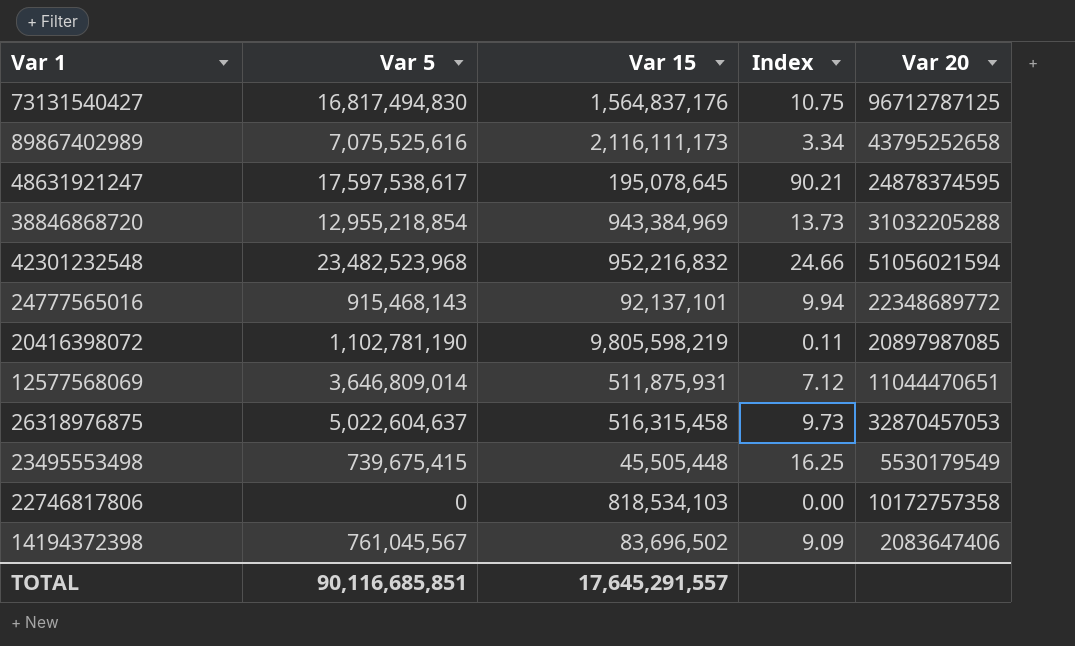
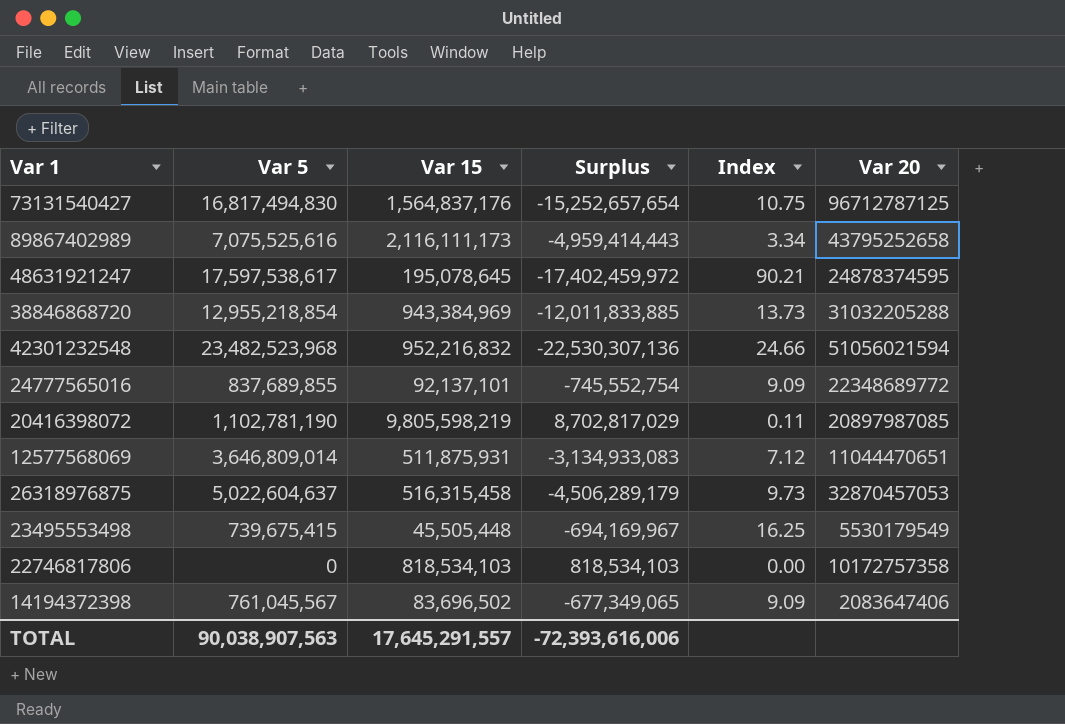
column Surplus | formula: none -> [Var 15] - [Var 5]
24777565016 | Var 5: 915,468,143 -> 837,689,855
24777565016 | Index: 9.94 -> 9.09
TOTAL | Var 5: 90,116,685,851 -> 90,038,907,563

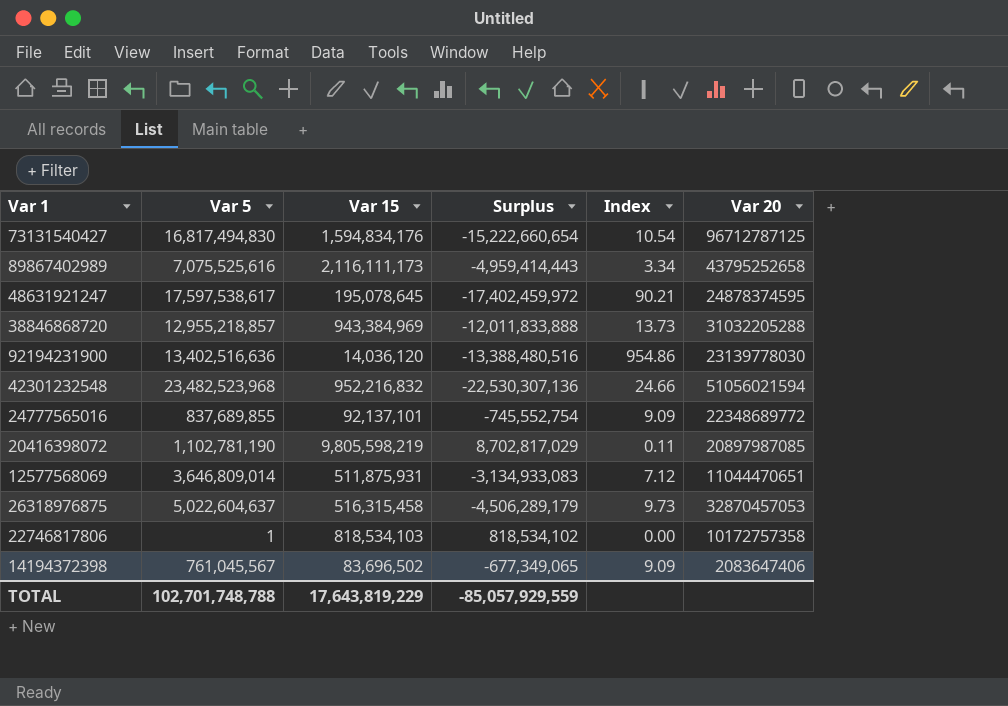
row 23495553498: 739,675,415 | 45,505,448 | -694,169,967 | 16.25 | 5530179549 -> none
73131540427 | Var 15: 1,564,837,176 -> 1,594,834,176
73131540427 | Surplus: -15,252,657,654 -> -15,222,660,654
73131540427 | Index: 10.75 -> 10.54
38846868720 | Var 5: 12,955,218,854 -> 12,955,218,857
38846868720 | Surplus: -12,011,833,885 -> -12,011,833,888
row 92194231900: none -> 13,402,516,636 | 14,036,120 | -13,388,480,516 | 954.86 | 23139778030
22746817806 | Var 5: 0 -> 1
22746817806 | Surplus: 818,534,103 -> 818,534,102
TOTAL | Var 5: 90,038,907,563 -> 102,701,748,788
TOTAL | Var 15: 17,645,291,557 -> 17,643,819,229
TOTAL | Surplus: -72,393,616,006 -> -85,057,929,559

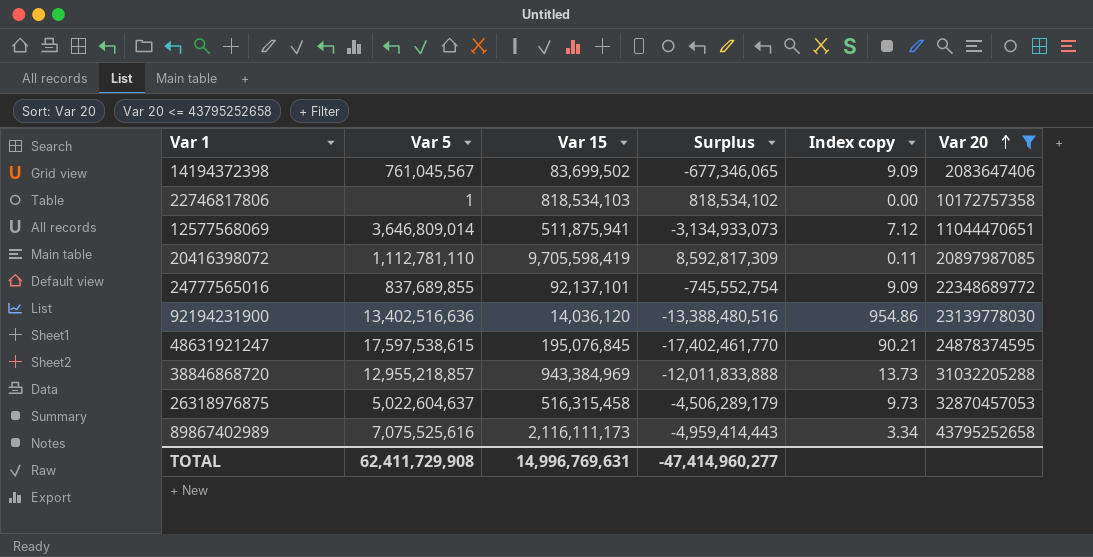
filter: none -> Var 20 <= 43795252658
row order: none -> Var 20 ascending
column name: Index -> Index copy
14194372398 | Var 15: 83,696,502 -> 83,699,502
14194372398 | Surplus: -677,349,065 -> -677,346,065
12577568069 | Var 15: 511,875,931 -> 511,875,941
12577568069 | Surplus: -3,134,933,083 -> -3,134,933,073
20416398072 | Var 5: 1,102,781,190 -> 1,112,781,110
20416398072 | Var 15: 9,805,598,219 -> 9,705,598,419
20416398072 | Surplus: 8,702,817,029 -> 8,592,817,309
48631921247 | Var 5: 17,597,538,617 -> 17,597,538,615
48631921247 | Var 15: 195,078,645 -> 195,076,845
48631921247 | Surplus: -17,402,459,972 -> -17,402,461,770
TOTAL | Var 5: 102,701,748,788 -> 62,411,729,908
TOTAL | Var 15: 17,643,819,229 -> 14,996,769,631
TOTAL | Surplus: -85,057,929,559 -> -47,414,960,277

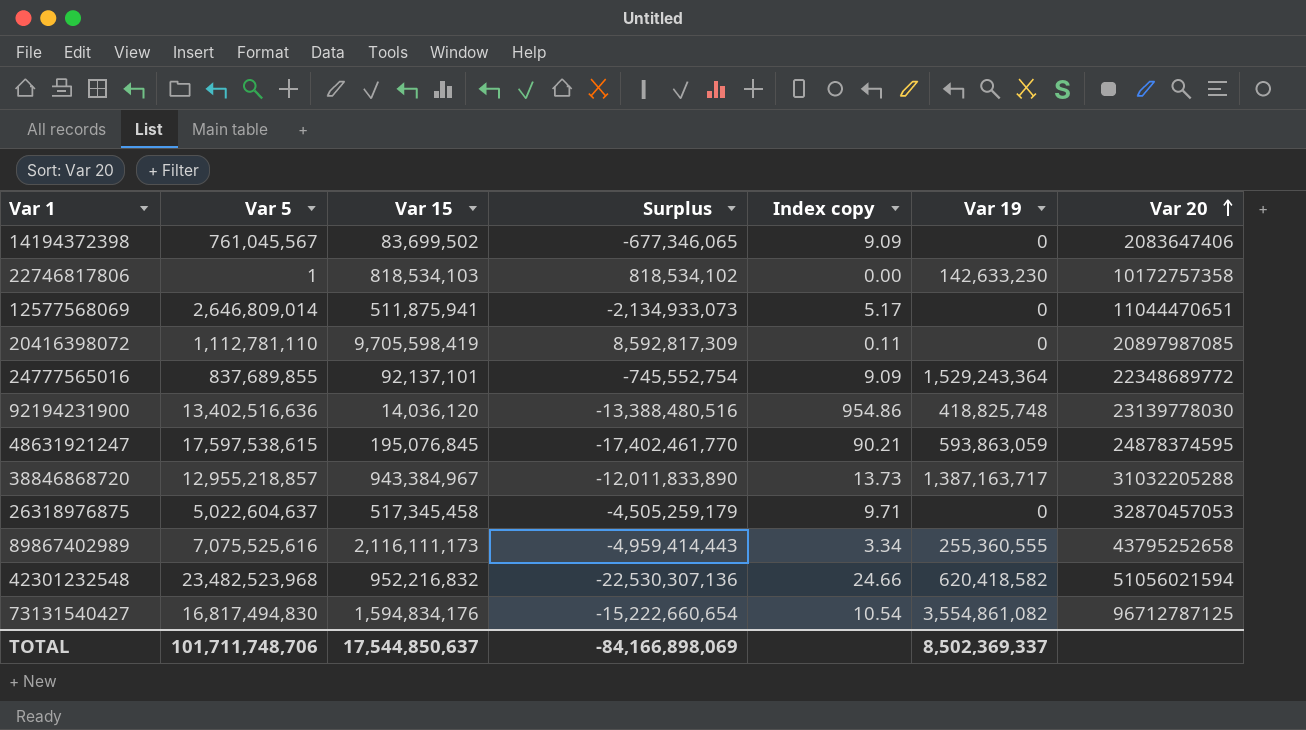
filter: Var 20 <= 43795252658 -> none
column Var 19 | position: none -> 6
12577568069 | Var 5: 3,646,809,014 -> 2,646,809,014
12577568069 | Surplus: -3,134,933,073 -> -2,134,933,073
12577568069 | Index copy: 7.12 -> 5.17
38846868720 | Var 15: 943,384,969 -> 943,384,967
38846868720 | Surplus: -12,011,833,888 -> -12,011,833,890
26318976875 | Var 15: 516,315,458 -> 517,345,458
26318976875 | Surplus: -4,506,289,179 -> -4,505,259,179
26318976875 | Index copy: 9.73 -> 9.71
TOTAL | Var 5: 62,411,729,908 -> 101,711,748,706
TOTAL | Var 15: 14,996,769,631 -> 17,544,850,637
TOTAL | Surplus: -47,414,960,277 -> -84,166,898,069

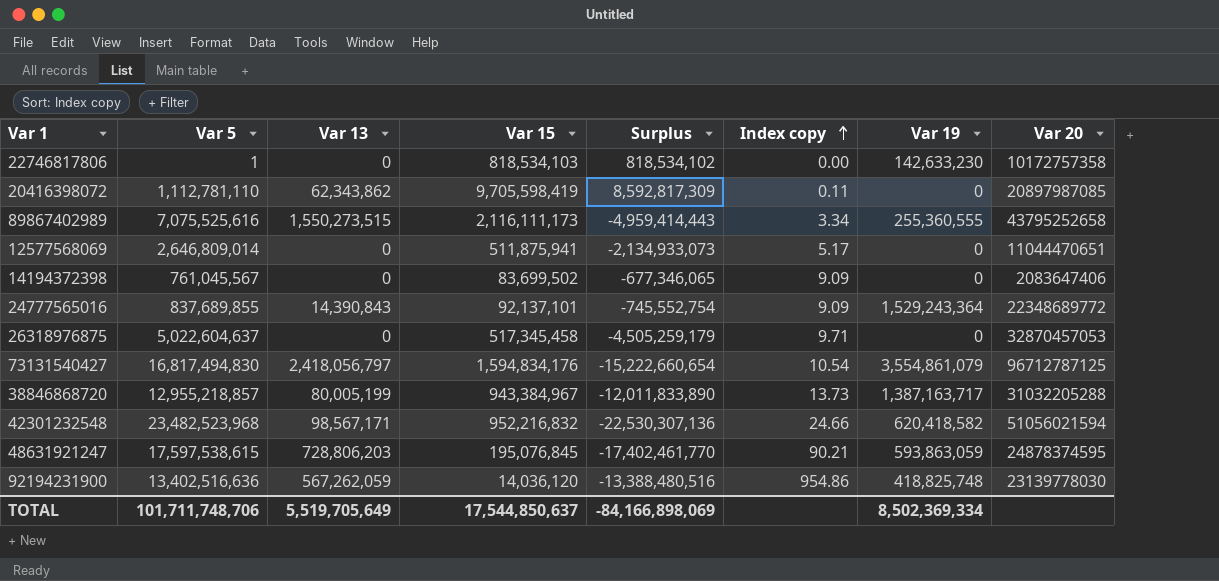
row order: Var 20 ascending -> Index copy ascending
column Var 13 | position: none -> 3
73131540427 | Var 19: 3,554,861,082 -> 3,554,861,079
TOTAL | Var 19: 8,502,369,337 -> 8,502,369,334

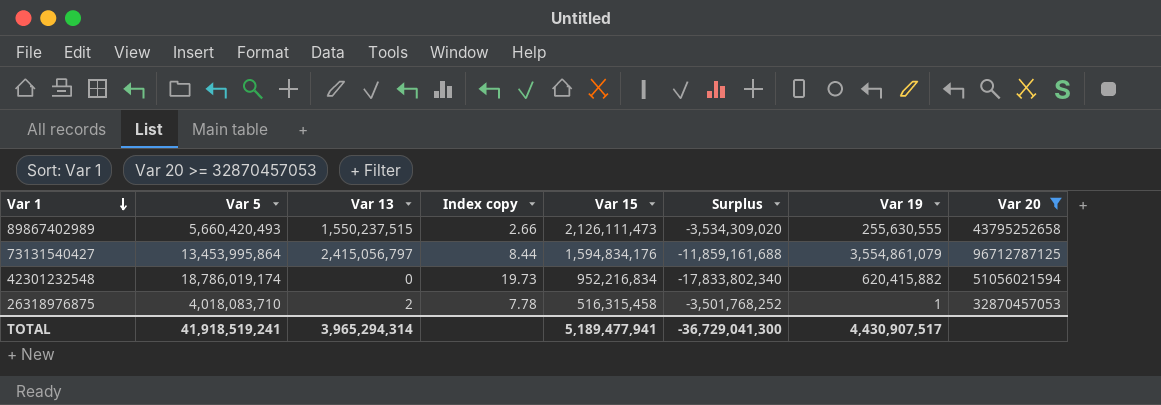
filter: none -> Var 20 >= 32870457053
row order: Index copy ascending -> Var 1 descending
column Index copy | position: 6 -> 4
89867402989 | Var 5: 7,075,525,616 -> 5,660,420,493
89867402989 | Var 13: 1,550,273,515 -> 1,550,237,515
89867402989 | Index copy: 3.34 -> 2.66
89867402989 | Var 15: 2,116,111,173 -> 2,126,111,473
89867402989 | Surplus: -4,959,414,443 -> -3,534,309,020
89867402989 | Var 19: 255,360,555 -> 255,630,555
73131540427 | Var 5: 16,817,494,830 -> 13,453,995,864
73131540427 | Var 13: 2,418,056,797 -> 2,415,056,797
73131540427 | Index copy: 10.54 -> 8.44
73131540427 | Surplus: -15,222,660,654 -> -11,859,161,688
42301232548 | Var 5: 23,482,523,968 -> 18,786,019,174
42301232548 | Var 13: 98,567,171 -> 0
42301232548 | Index copy: 24.66 -> 19.73
42301232548 | Var 15: 952,216,832 -> 952,216,834
42301232548 | Surplus: -22,530,307,136 -> -17,833,802,340
42301232548 | Var 19: 620,418,582 -> 620,415,882
26318976875 | Var 5: 5,022,604,637 -> 4,018,083,710
26318976875 | Var 13: 0 -> 2
26318976875 | Index copy: 9.71 -> 7.78
26318976875 | Var 15: 517,345,458 -> 516,315,458
26318976875 | Surplus: -4,505,259,179 -> -3,501,768,252
26318976875 | Var 19: 0 -> 1
TOTAL | Var 5: 101,711,748,706 -> 41,918,519,241
TOTAL | Var 13: 5,519,705,649 -> 3,965,294,314
TOTAL | Var 15: 17,544,850,637 -> 5,189,477,941
TOTAL | Surplus: -84,166,898,069 -> -36,729,041,300
TOTAL | Var 19: 8,502,369,334 -> 4,430,907,517

